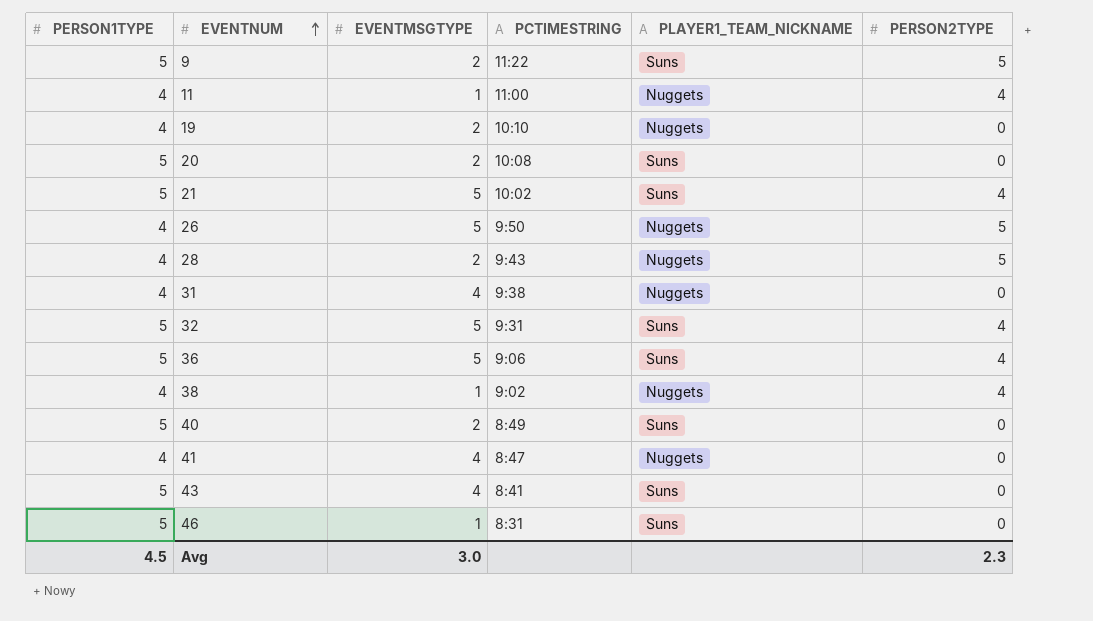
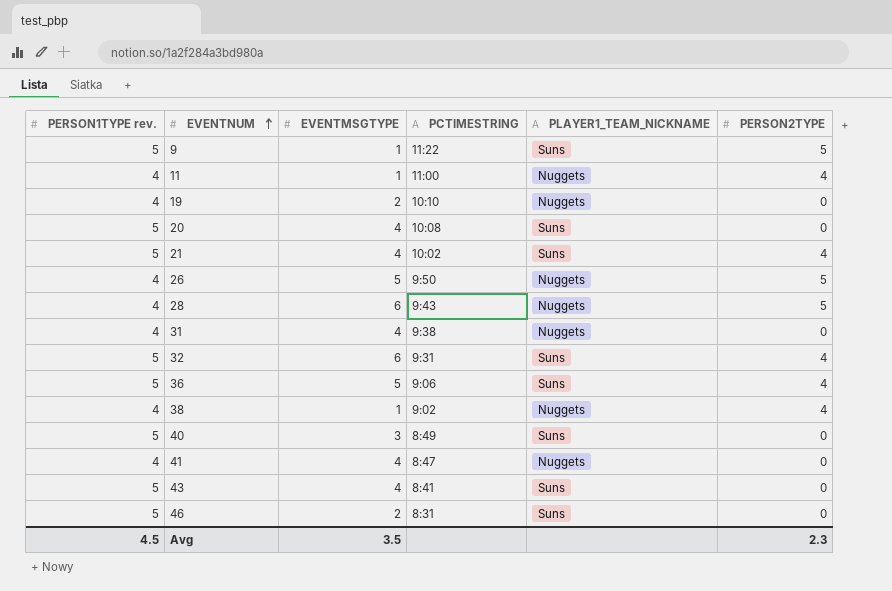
column name: PERSON1TYPE -> PERSON1TYPE rev.
9 | EVENTMSGTYPE: 2 -> 1
20 | EVENTMSGTYPE: 2 -> 4
21 | EVENTMSGTYPE: 5 -> 4
28 | EVENTMSGTYPE: 2 -> 6
32 | EVENTMSGTYPE: 5 -> 6
40 | EVENTMSGTYPE: 2 -> 3
46 | EVENTMSGTYPE: 1 -> 2
Avg | EVENTMSGTYPE: 3.0 -> 3.5

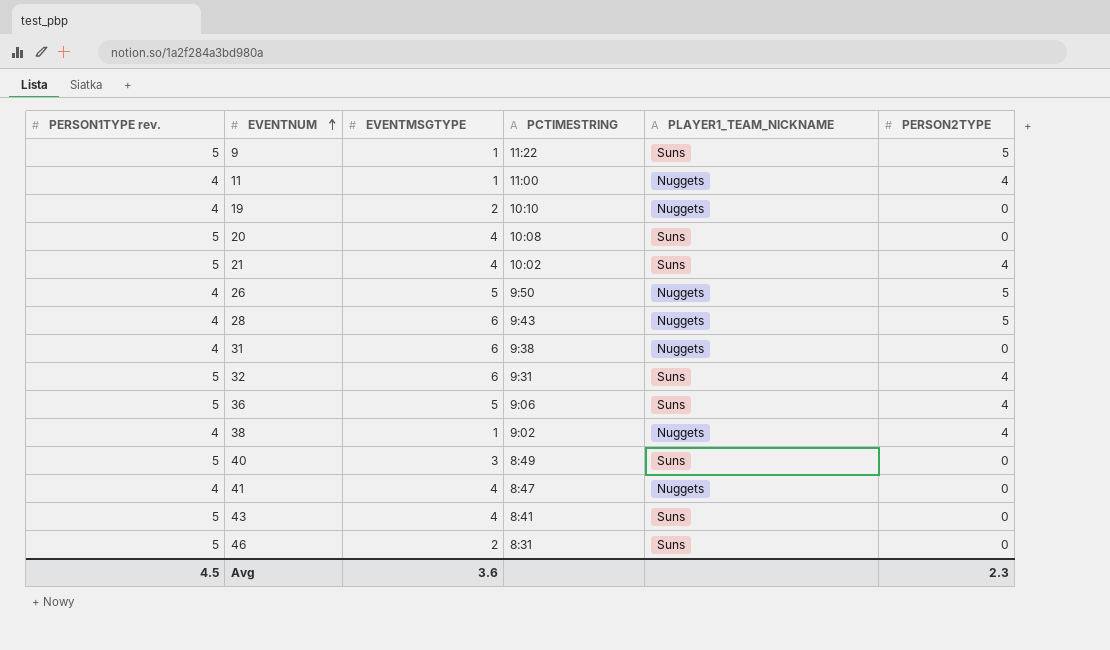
31 | EVENTMSGTYPE: 4 -> 6
Avg | EVENTMSGTYPE: 3.5 -> 3.6

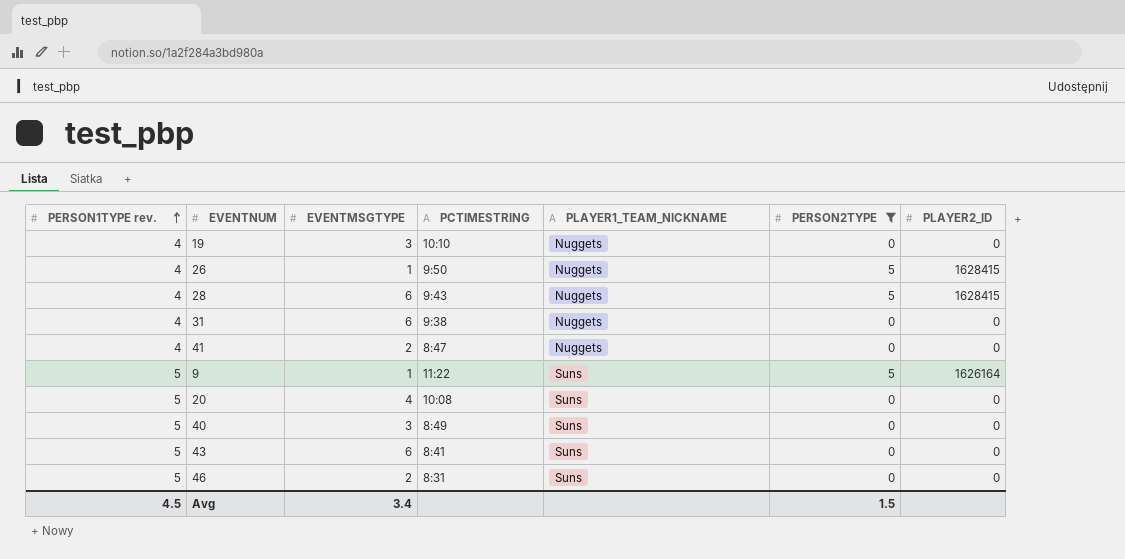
filter: none -> PERSON2TYPE != 4
row order: EVENTNUM ascending -> PERSON1TYPE rev. ascending
column PLAYER2_ID | position: none -> 7
19 | EVENTMSGTYPE: 2 -> 3
26 | EVENTMSGTYPE: 5 -> 1
41 | EVENTMSGTYPE: 4 -> 2
43 | EVENTMSGTYPE: 4 -> 6
Avg | EVENTMSGTYPE: 3.6 -> 3.4
Avg | PERSON2TYPE: 2.3 -> 1.5

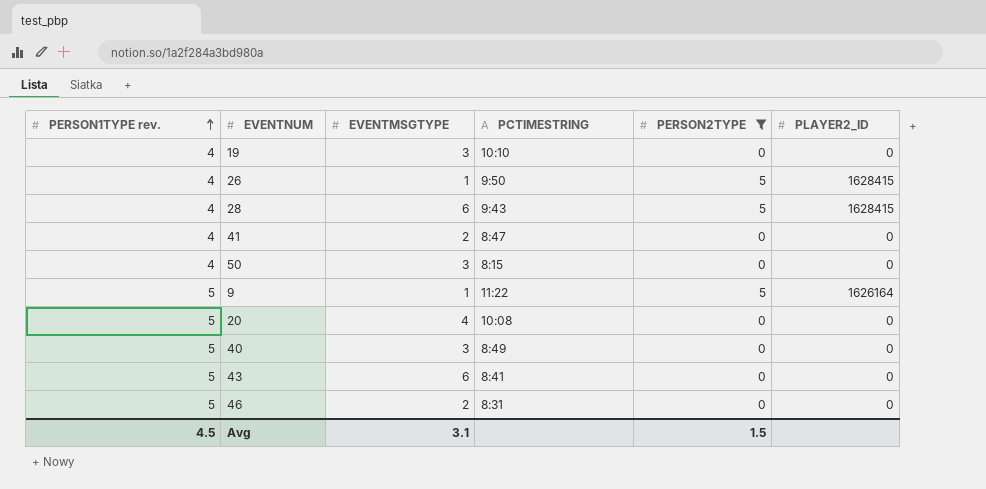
column PLAYER1_TEAM_NICKNAME | position: 5 -> none
row 31: 4 | 6 | 9:38 | Nuggets | 0 | 0 -> none
row 50: none -> 4 | 3 | 8:15 | 0 | 0
Avg | EVENTMSGTYPE: 3.4 -> 3.1

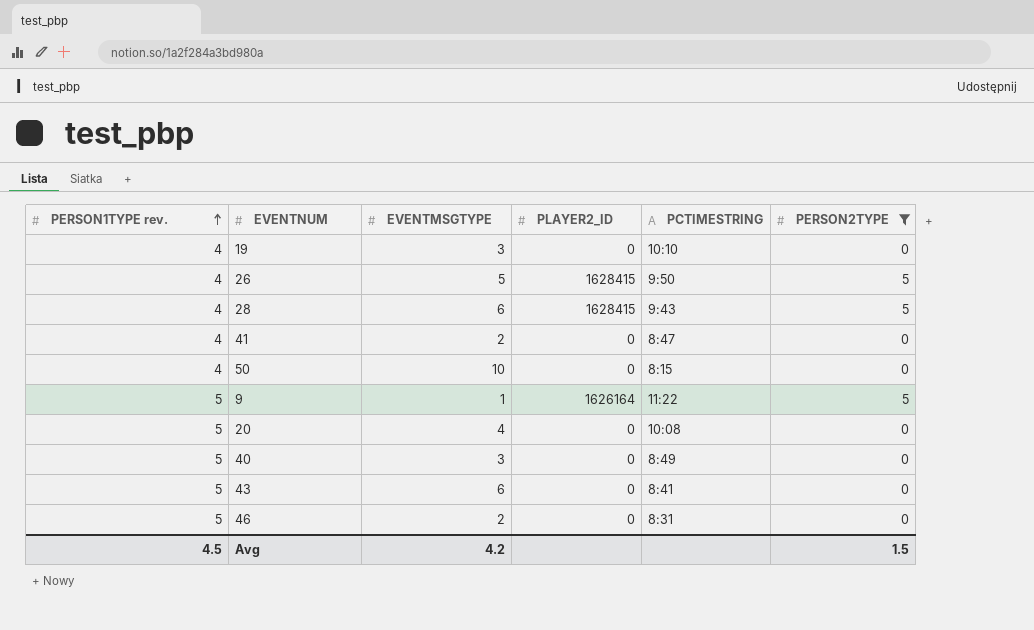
column PLAYER2_ID | position: 6 -> 4
26 | EVENTMSGTYPE: 1 -> 5
50 | EVENTMSGTYPE: 3 -> 10
Avg | EVENTMSGTYPE: 3.1 -> 4.2

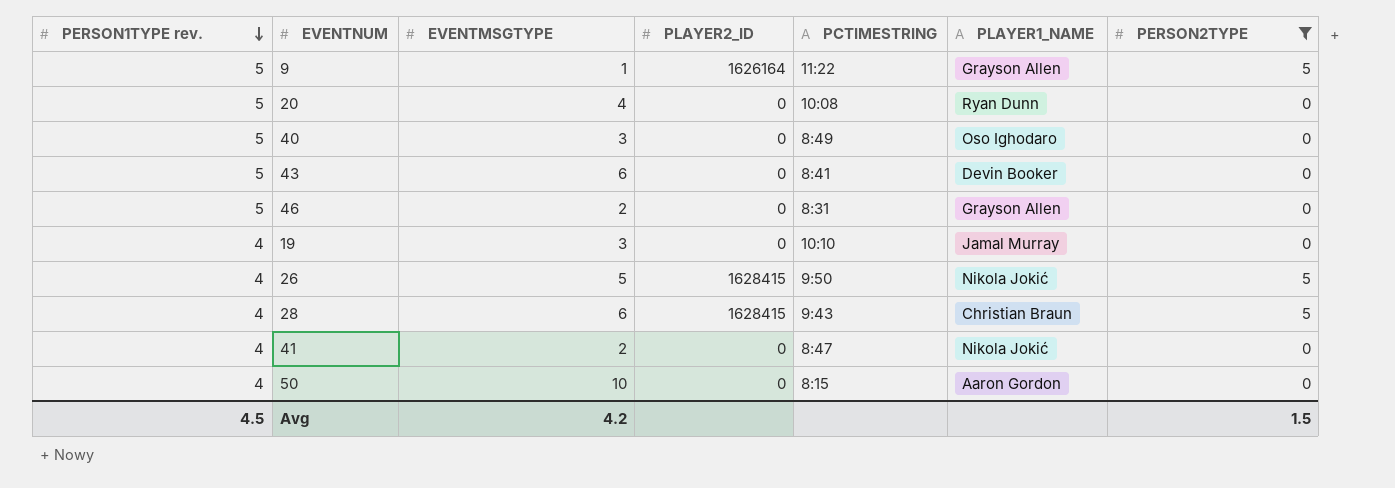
row order: PERSON1TYPE rev. ascending -> PERSON1TYPE rev. descending
column PLAYER1_NAME | position: none -> 6

